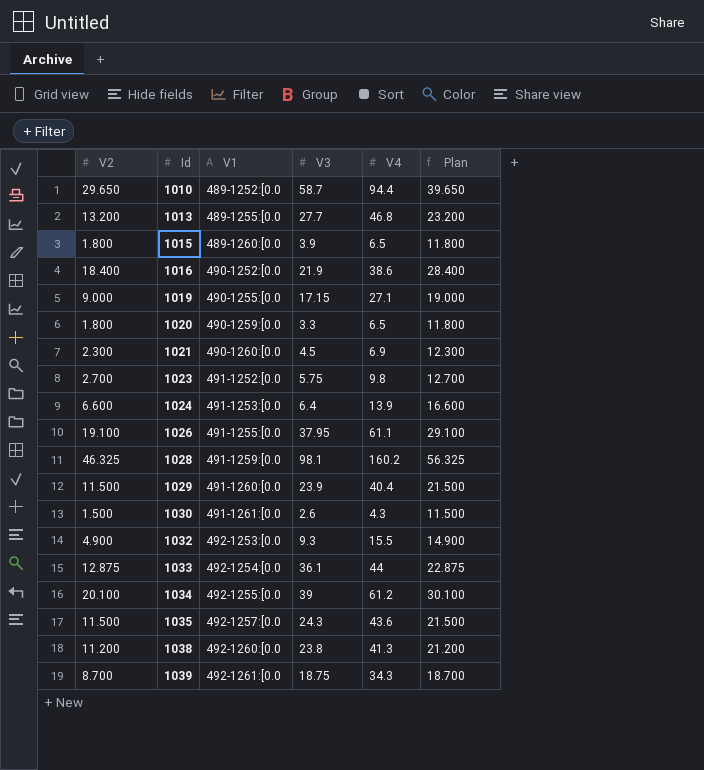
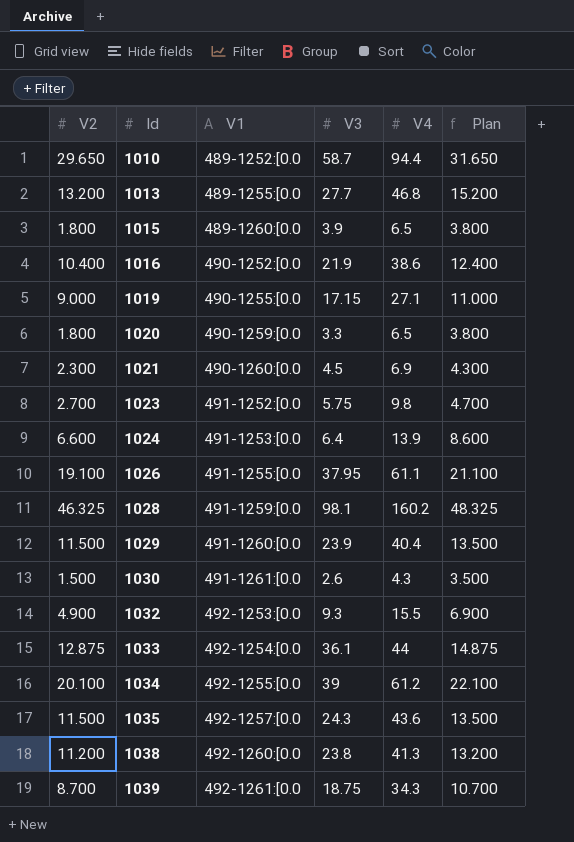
column Plan | formula: [V2] + 10 -> [V2] + 2
1016 | V2: 18.400 -> 10.400

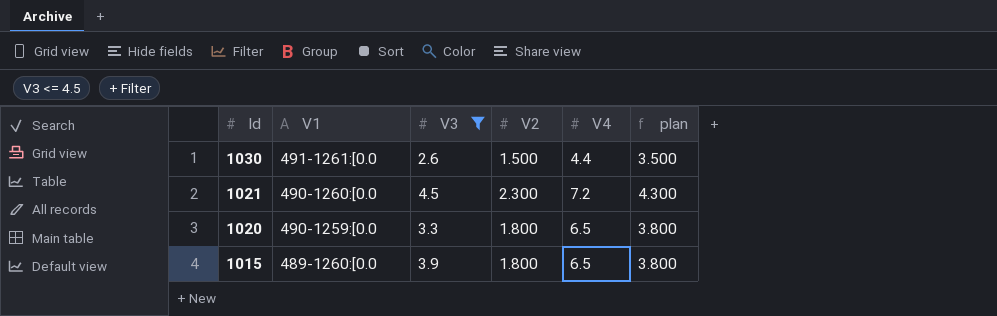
filter: none -> V3 <= 4.5
row order: Id ascending -> Id descending
column V2 | position: 1 -> 4
column name: Plan -> plan
1030 | V4: 4.3 -> 4.4
1021 | V4: 6.9 -> 7.2

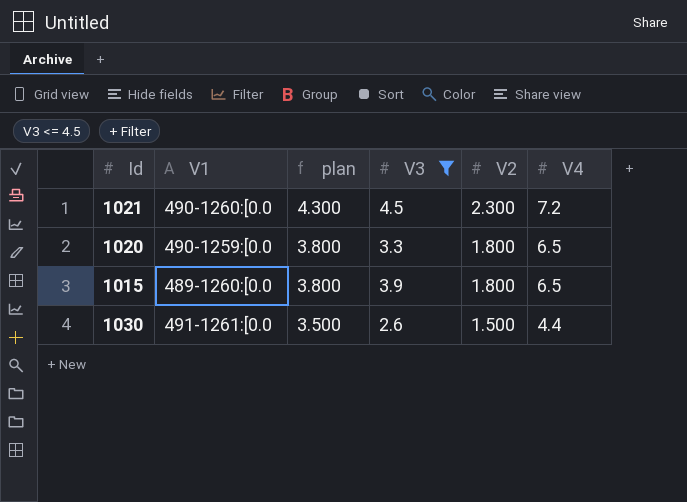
row order: Id descending -> plan descending
column plan | position: 6 -> 3

